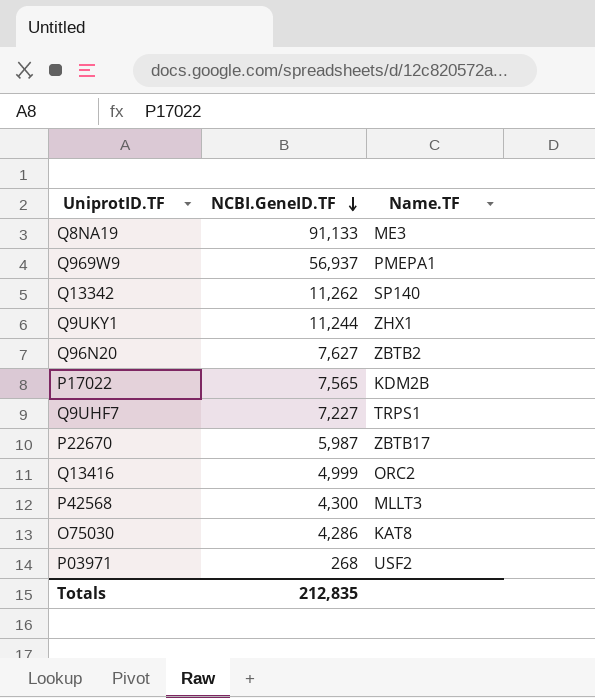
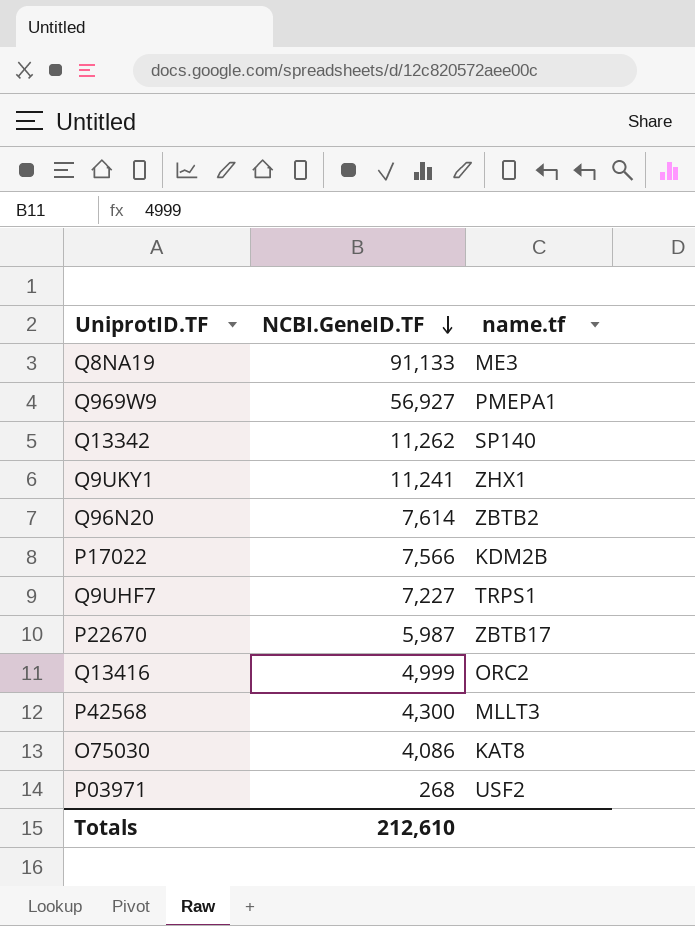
column name: Name.TF -> name.tf
Q969W9 | NCBI.GeneID.TF: 56,937 -> 56,927
Q9UKY1 | NCBI.GeneID.TF: 11,244 -> 11,241
Q96N20 | NCBI.GeneID.TF: 7,627 -> 7,614
P17022 | NCBI.GeneID.TF: 7,565 -> 7,566
O75030 | NCBI.GeneID.TF: 4,286 -> 4,086
Totals | NCBI.GeneID.TF: 212,835 -> 212,610

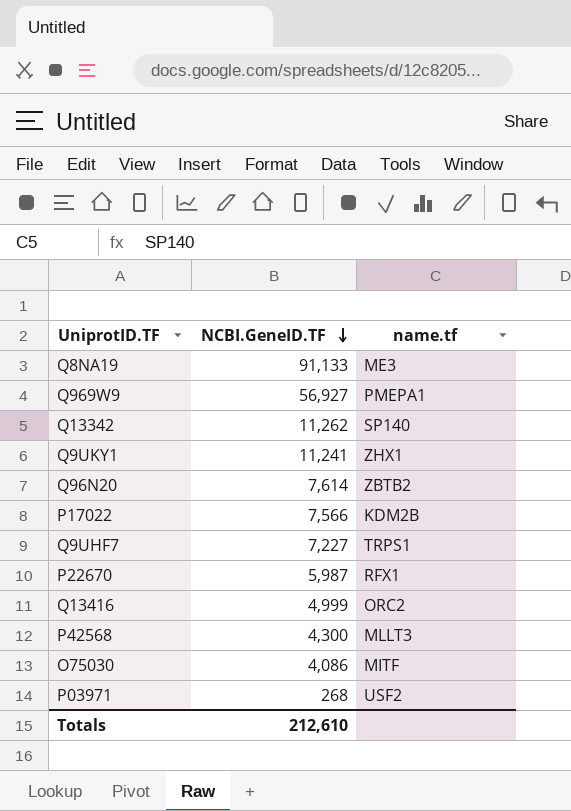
P22670 | name.tf: ZBTB17 -> RFX1
O75030 | name.tf: KAT8 -> MITF

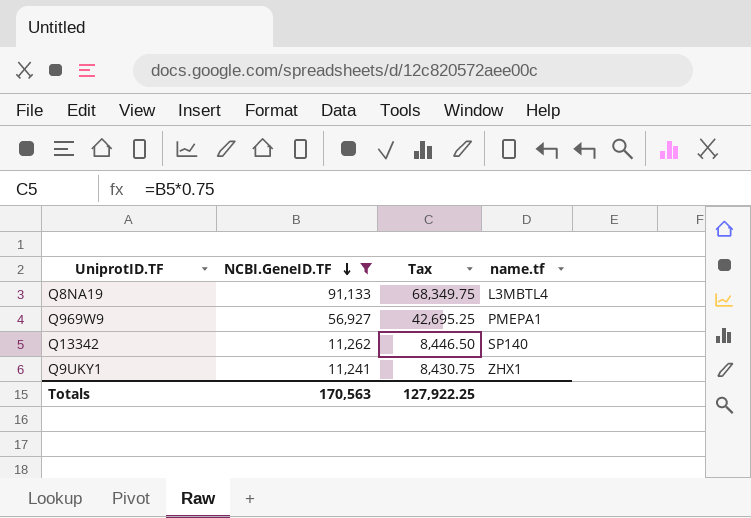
filter: none -> NCBI.GeneID.TF >= 11,241
column Tax | formula: none -> [NCBI.GeneID.TF] * 0.75
Q8NA19 | name.tf: ME3 -> L3MBTL4
Totals | NCBI.GeneID.TF: 212,610 -> 170,563

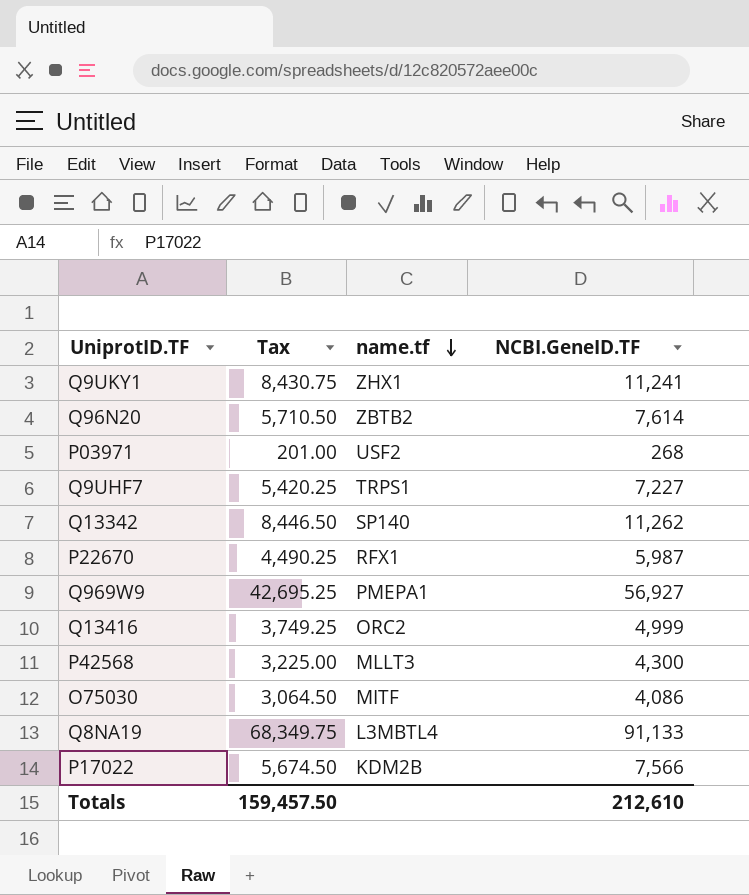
filter: NCBI.GeneID.TF >= 11,241 -> none
row order: NCBI.GeneID.TF descending -> name.tf descending
column NCBI.GeneID.TF | position: 2 -> 4
Totals | Tax: 127,922.25 -> 159,457.50
Totals | NCBI.GeneID.TF: 170,563 -> 212,610

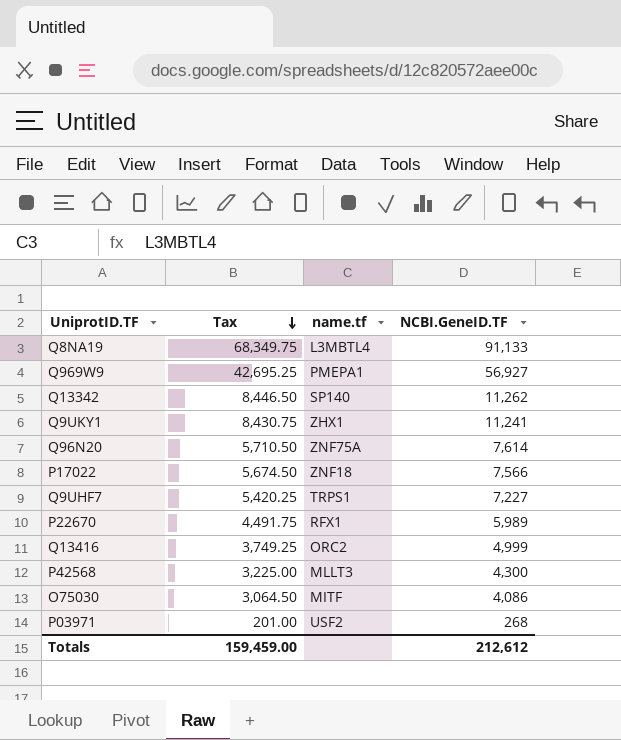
row order: name.tf descending -> Tax descending
Q96N20 | name.tf: ZBTB2 -> ZNF75A
P17022 | name.tf: KDM2B -> ZNF18
P22670 | Tax: 4,490.25 -> 4,491.75
P22670 | NCBI.GeneID.TF: 5,987 -> 5,989
Totals | Tax: 159,457.50 -> 159,459.00
Totals | NCBI.GeneID.TF: 212,610 -> 212,612

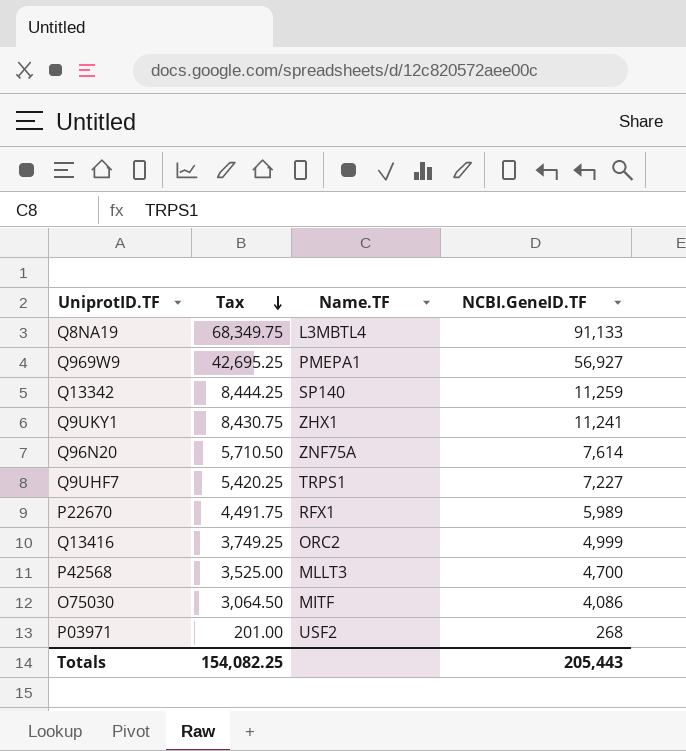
column name: name.tf -> Name.TF
row P17022: 5,674.50 | ZNF18 | 7,566 -> none
Q13342 | Tax: 8,446.50 -> 8,444.25
Q13342 | NCBI.GeneID.TF: 11,262 -> 11,259
P42568 | Tax: 3,225.00 -> 3,525.00
P42568 | NCBI.GeneID.TF: 4,300 -> 4,700
Totals | Tax: 159,459.00 -> 154,082.25
Totals | NCBI.GeneID.TF: 212,612 -> 205,443

